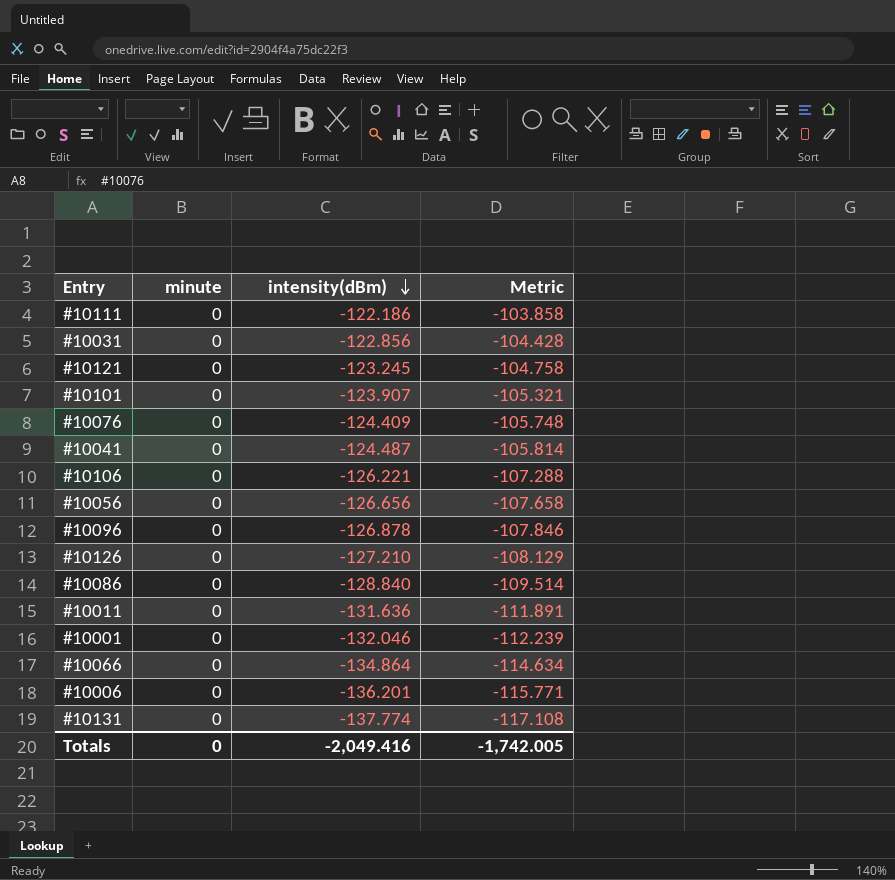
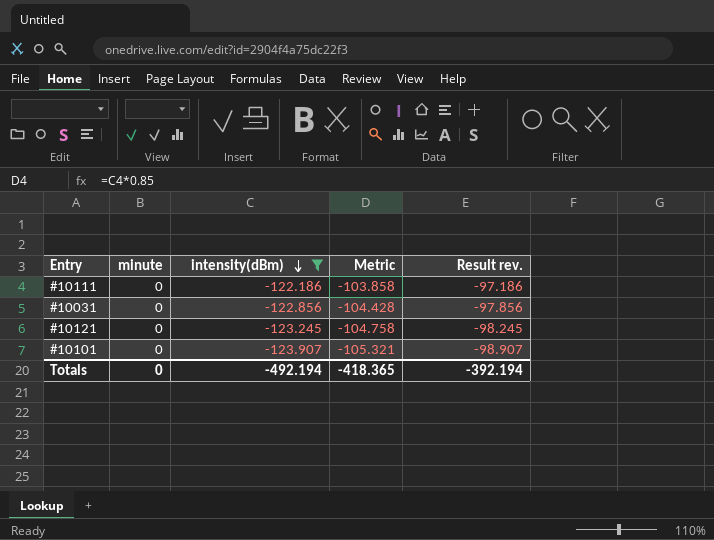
filter: none -> intensity(dBm) >= -123.907
column Result rev. | formula: none -> [intensity(dBm)] + 25
Totals | intensity(dBm): -2,049.416 -> -492.194
Totals | Metric: -1,742.005 -> -418.365

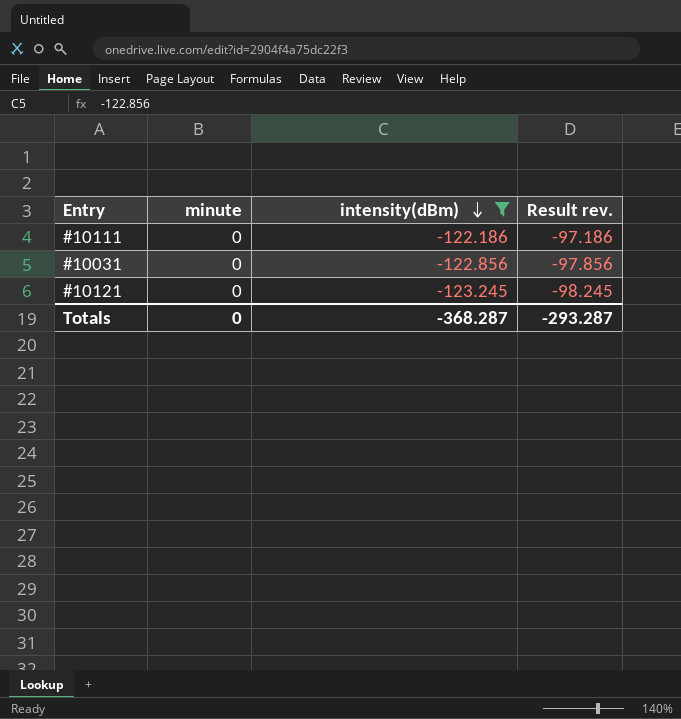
column Metric | formula: [intensity(dBm)] * 0.85 -> none
row #10101: 0 | -123.907 | -105.321 | -98.907 -> none
Totals | intensity(dBm): -492.194 -> -368.287
Totals | Result rev.: -392.194 -> -293.287

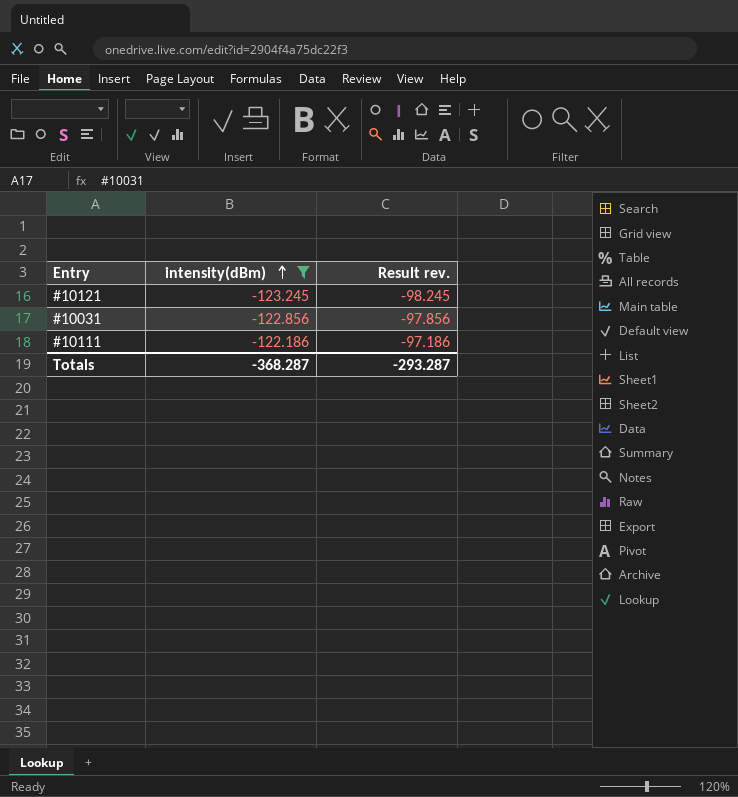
row order: intensity(dBm) descending -> intensity(dBm) ascending
column minute | position: 2 -> none

